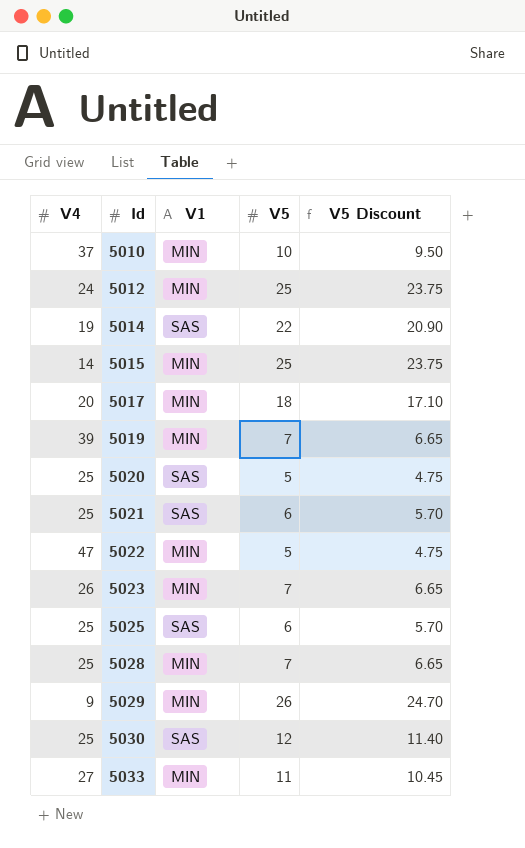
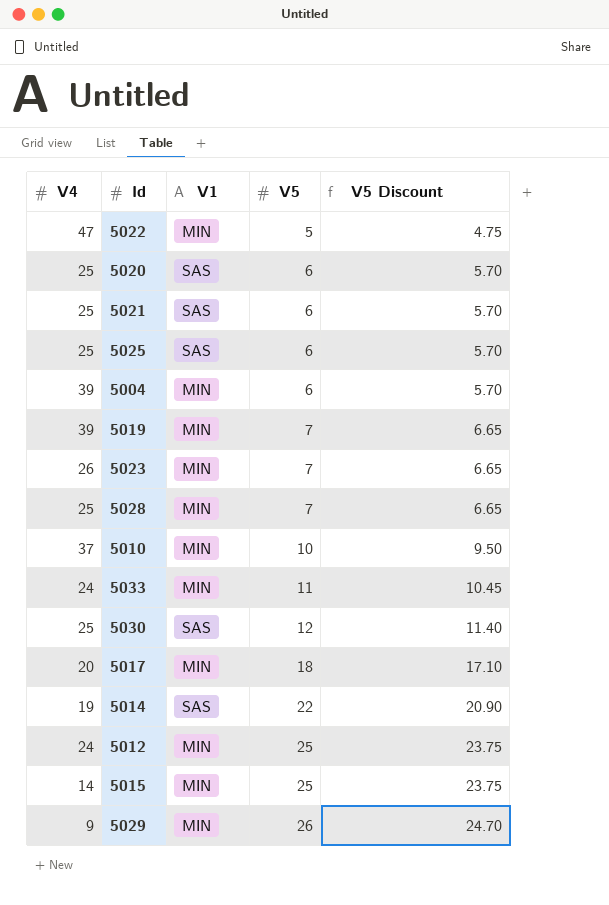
row order: Id ascending -> V5 ascending
5020 | V5: 5 -> 6
5020 | V5 Discount: 4.75 -> 5.70
row 5004: none -> 39 | MIN | 6 | 5.70
5033 | V4: 27 -> 24

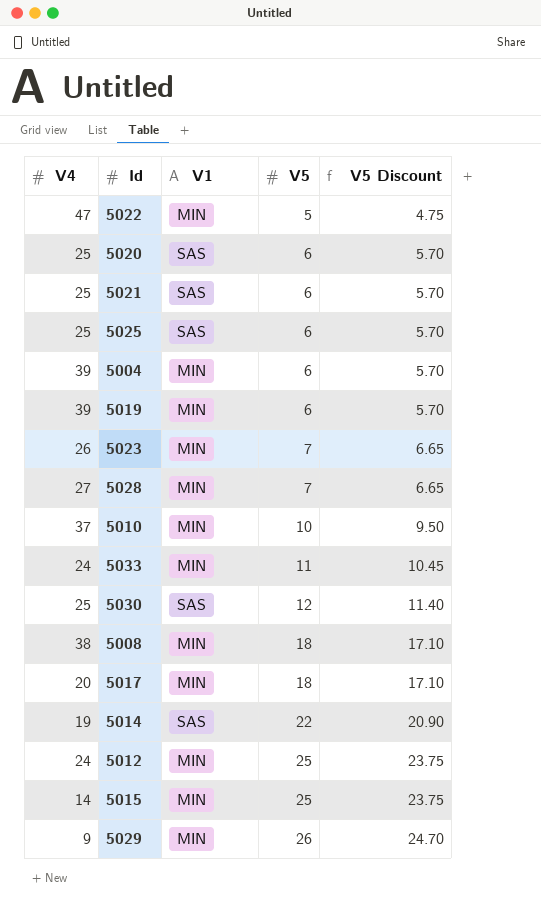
5019 | V5: 7 -> 6
5019 | V5 Discount: 6.65 -> 5.70
5028 | V4: 25 -> 27
row 5008: none -> 38 | MIN | 18 | 17.10

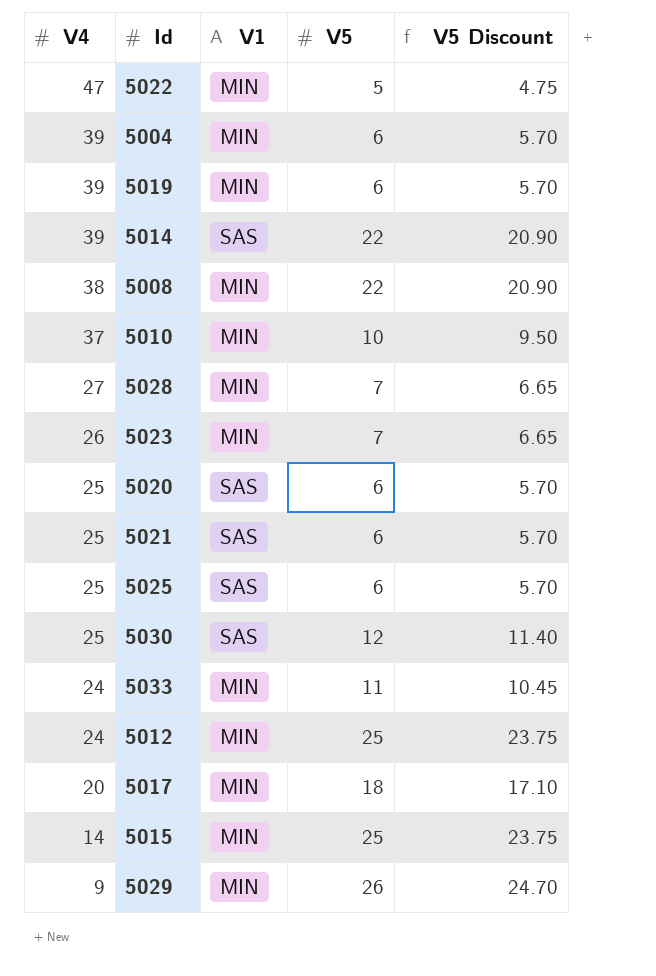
row order: V5 ascending -> V4 descending
5014 | V4: 19 -> 39
5008 | V5: 18 -> 22
5008 | V5 Discount: 17.10 -> 20.90

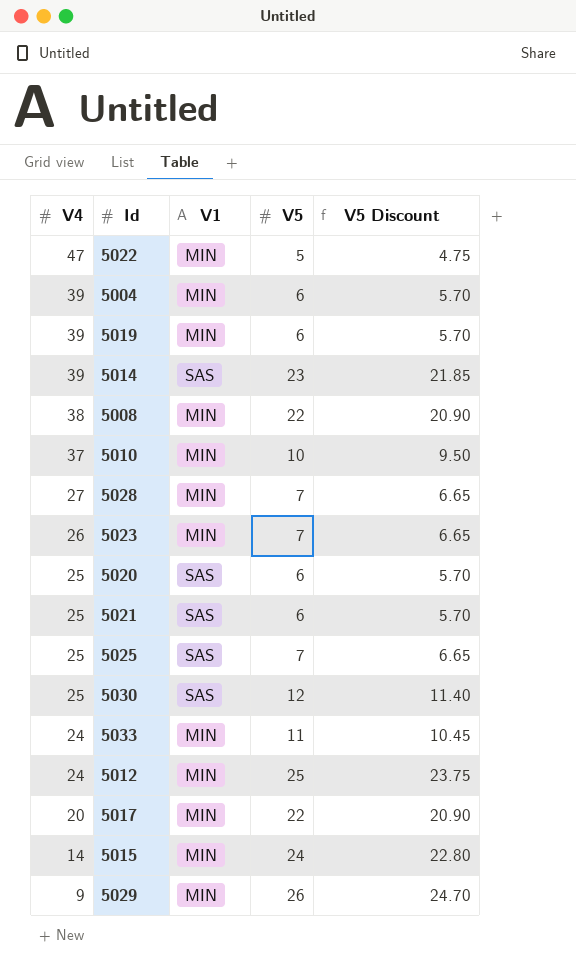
5014 | V5: 22 -> 23
5014 | V5 Discount: 20.90 -> 21.85
5025 | V5: 6 -> 7
5025 | V5 Discount: 5.70 -> 6.65
5017 | V5: 18 -> 22
5017 | V5 Discount: 17.10 -> 20.90
5015 | V5: 25 -> 24
5015 | V5 Discount: 23.75 -> 22.80

